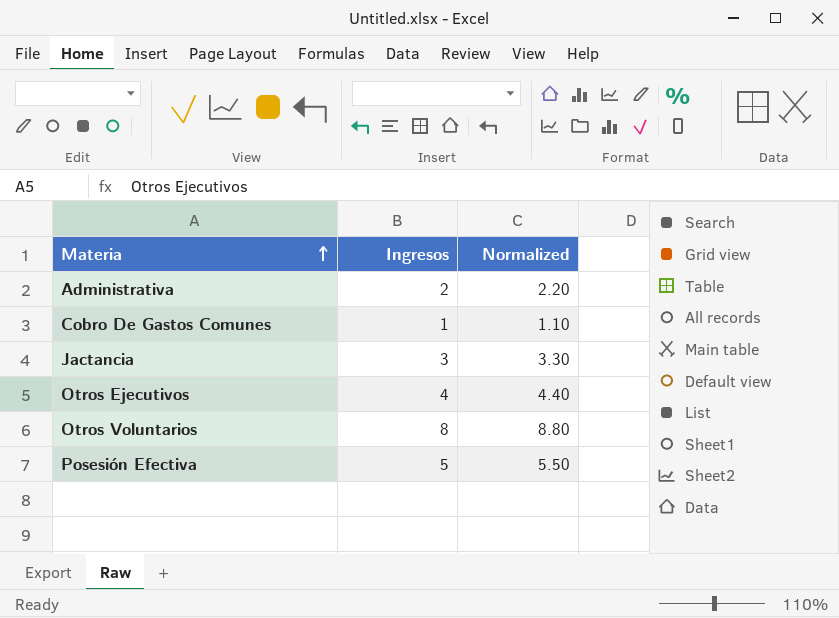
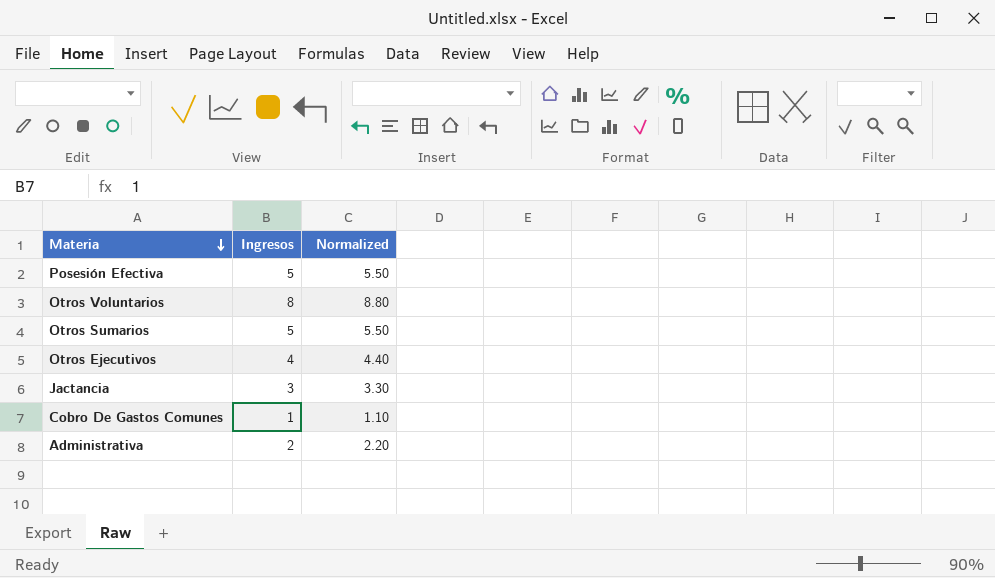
row order: Materia ascending -> Materia descending
row Otros Sumarios: none -> 5 | 5.50

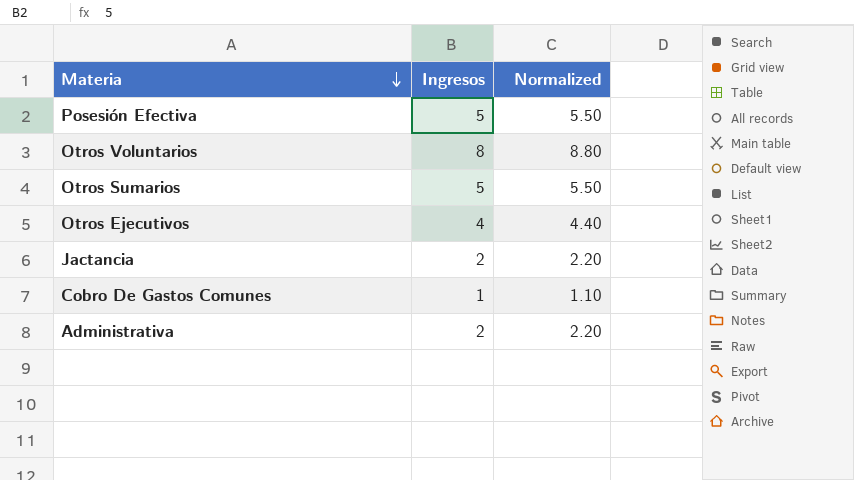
Jactancia | Ingresos: 3 -> 2
Jactancia | Normalized: 3.30 -> 2.20

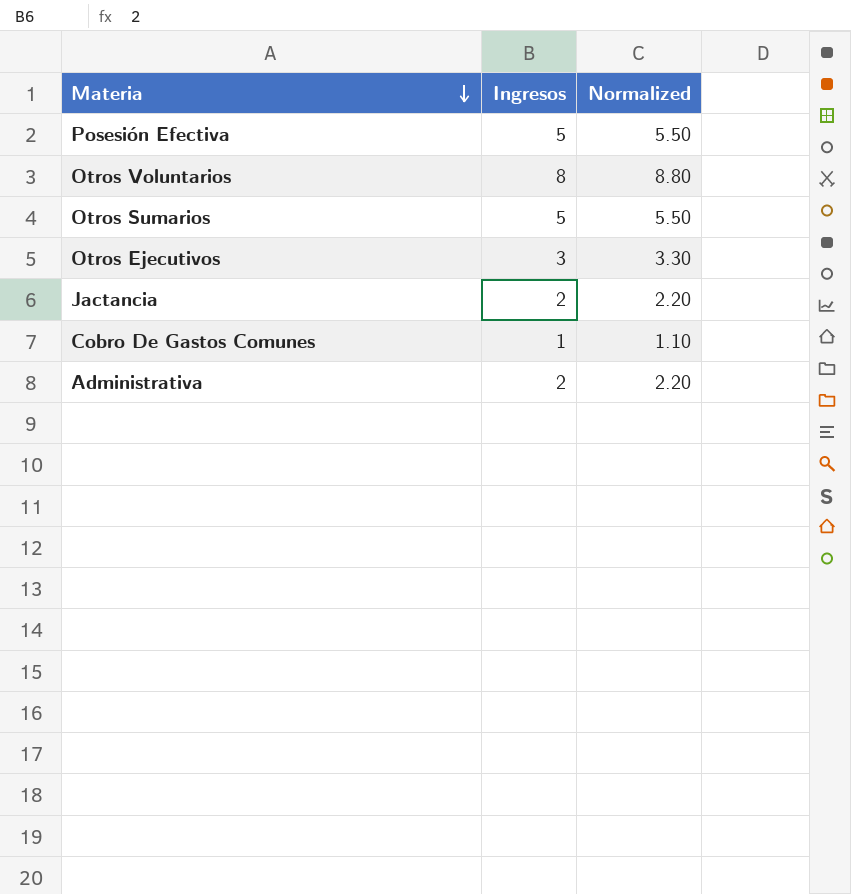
Otros Ejecutivos | Ingresos: 4 -> 3
Otros Ejecutivos | Normalized: 4.40 -> 3.30

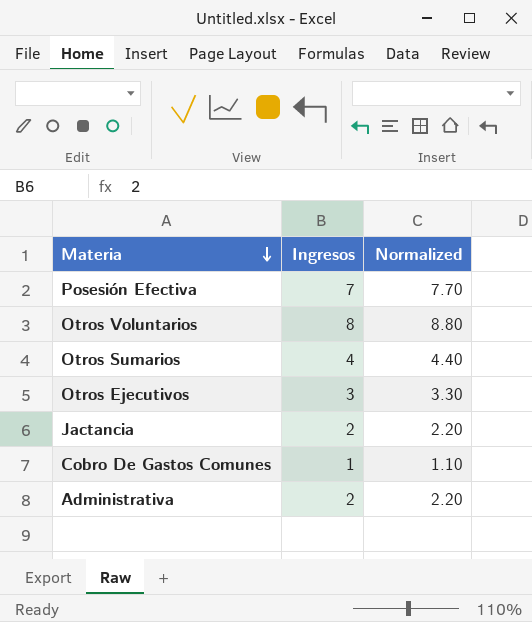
Posesión Efectiva | Ingresos: 5 -> 7
Posesión Efectiva | Normalized: 5.50 -> 7.70
Otros Sumarios | Ingresos: 5 -> 4
Otros Sumarios | Normalized: 5.50 -> 4.40

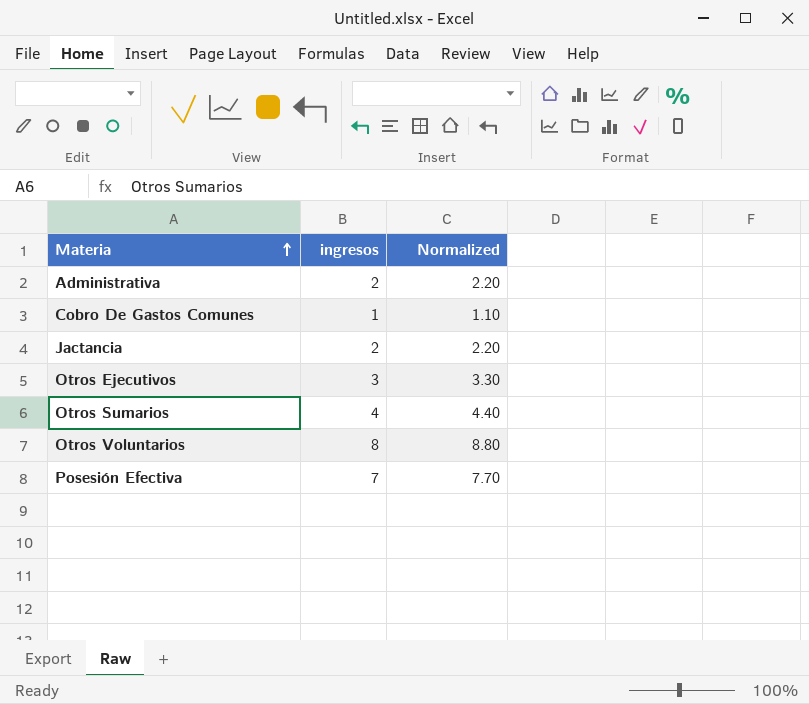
row order: Materia descending -> Materia ascending
column name: Ingresos -> ingresos

